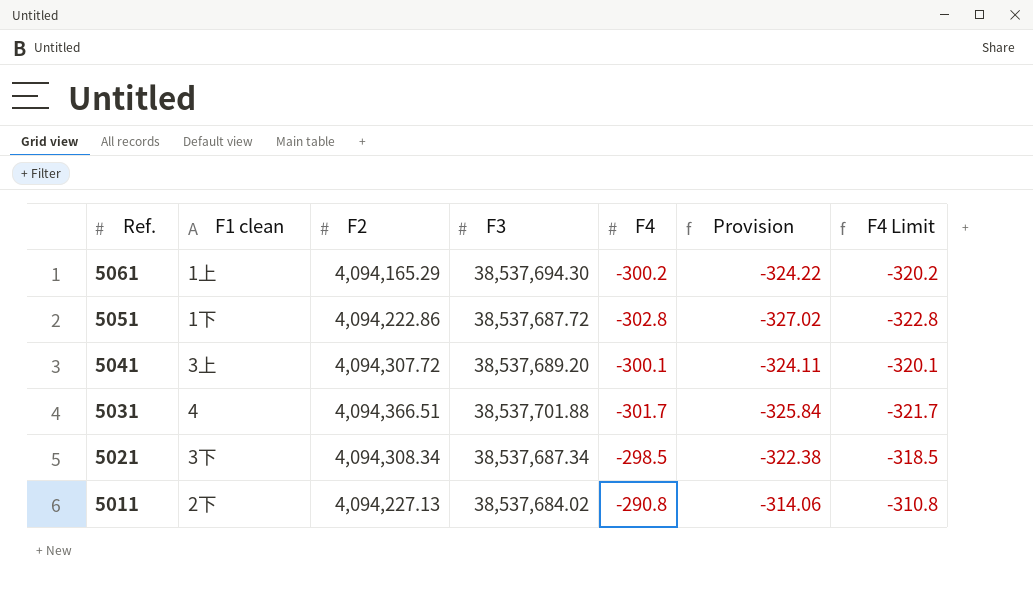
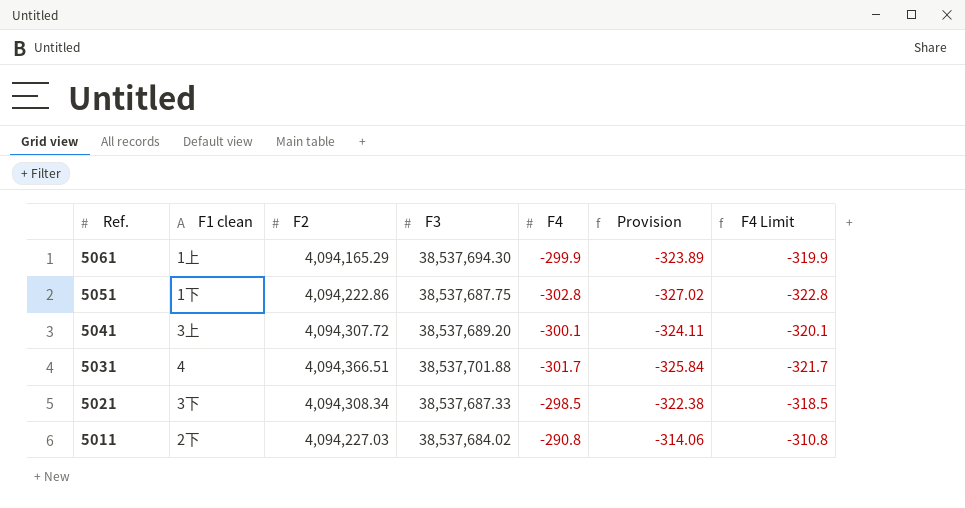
5061 | F4: -300.2 -> -299.9
5061 | Provision: -324.22 -> -323.89
5061 | F4 Limit: -320.2 -> -319.9
5051 | F3: 38,537,687.72 -> 38,537,687.75
5021 | F3: 38,537,687.34 -> 38,537,687.33
5011 | F2: 4,094,227.13 -> 4,094,227.03

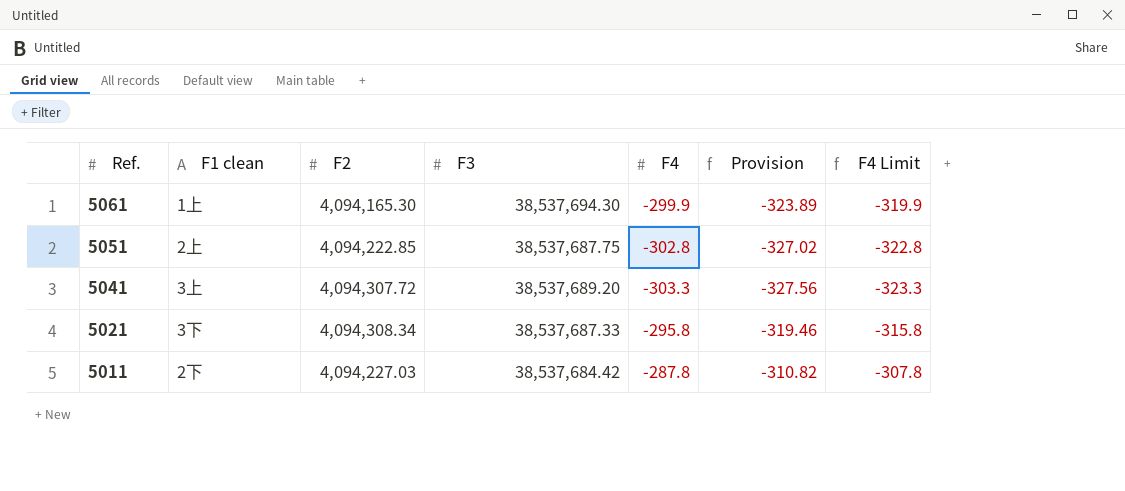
row 5031: 4 | 4,094,366.51 | 38,537,701.88 | -301.7 | -325.84 | -321.7 -> none
5061 | F2: 4,094,165.29 -> 4,094,165.30
5051 | F1 clean: 1下 -> 2上
5051 | F2: 4,094,222.86 -> 4,094,222.85
5041 | F4: -300.1 -> -303.3
5041 | Provision: -324.11 -> -327.56
5041 | F4 Limit: -320.1 -> -323.3
5021 | F4: -298.5 -> -295.8
5021 | Provision: -322.38 -> -319.46
5021 | F4 Limit: -318.5 -> -315.8
5011 | F3: 38,537,684.02 -> 38,537,684.42
5011 | F4: -290.8 -> -287.8
5011 | Provision: -314.06 -> -310.82
5011 | F4 Limit: -310.8 -> -307.8

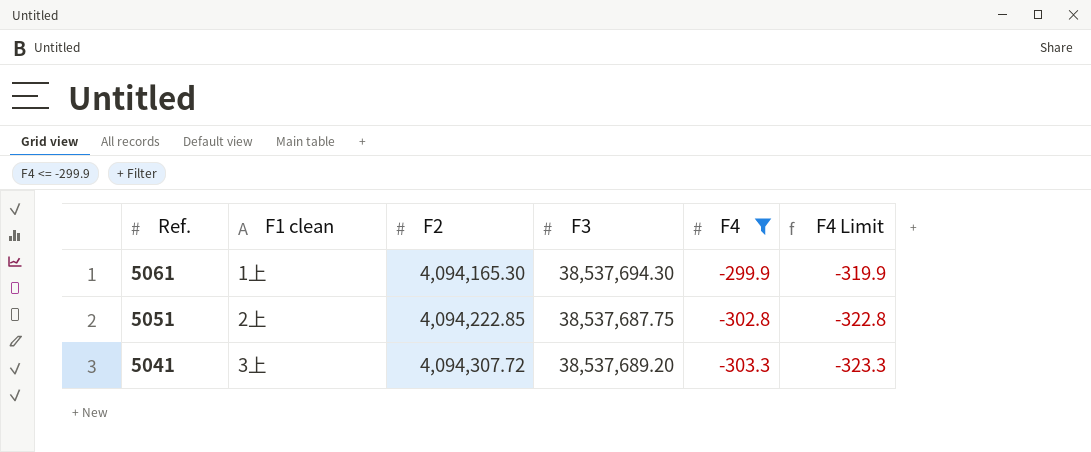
filter: none -> F4 <= -299.9
column Provision | formula: [F4] * 1.08 -> none

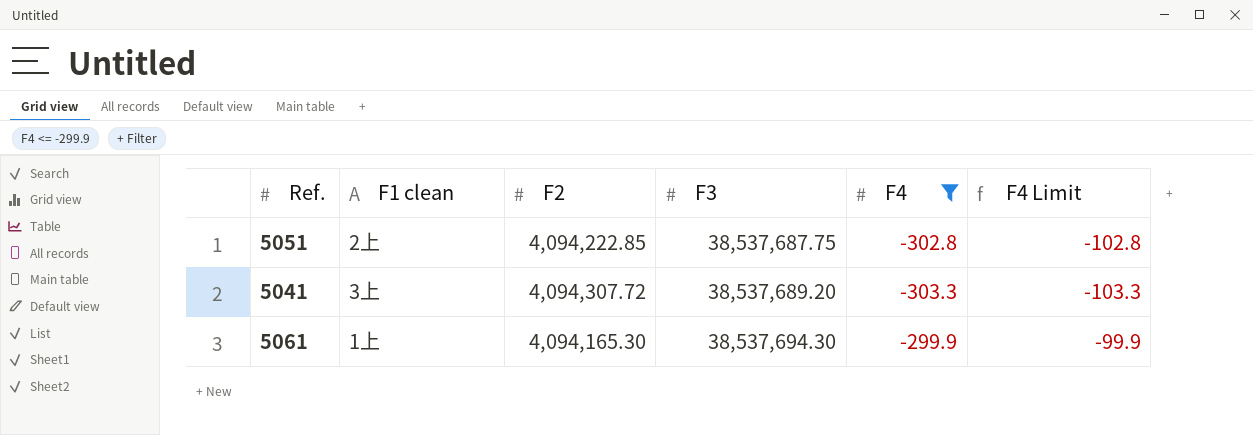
row order: Ref. descending -> F3 ascending
column F4 Limit | formula: [F4] - 20 -> [F4] + 200

